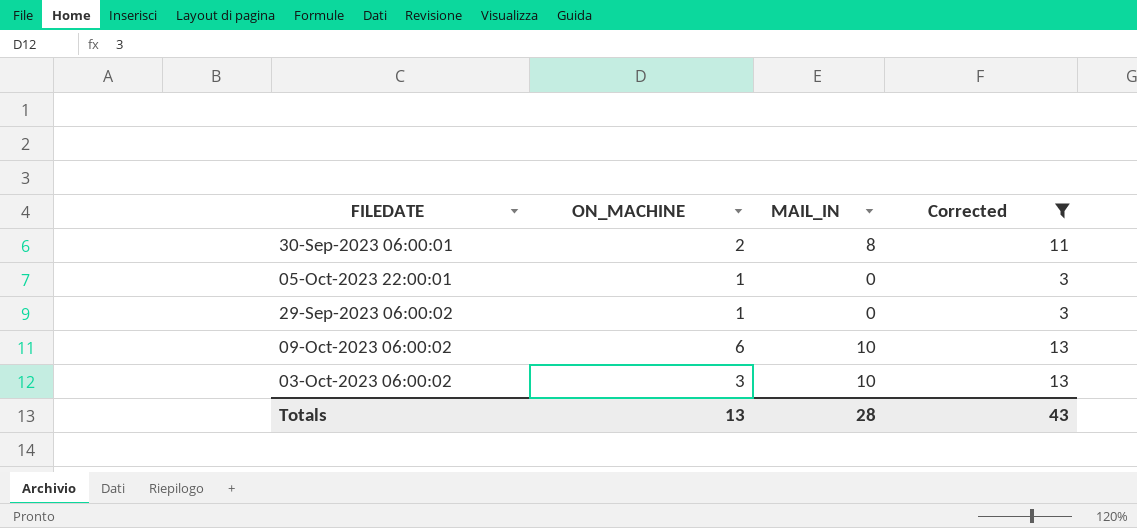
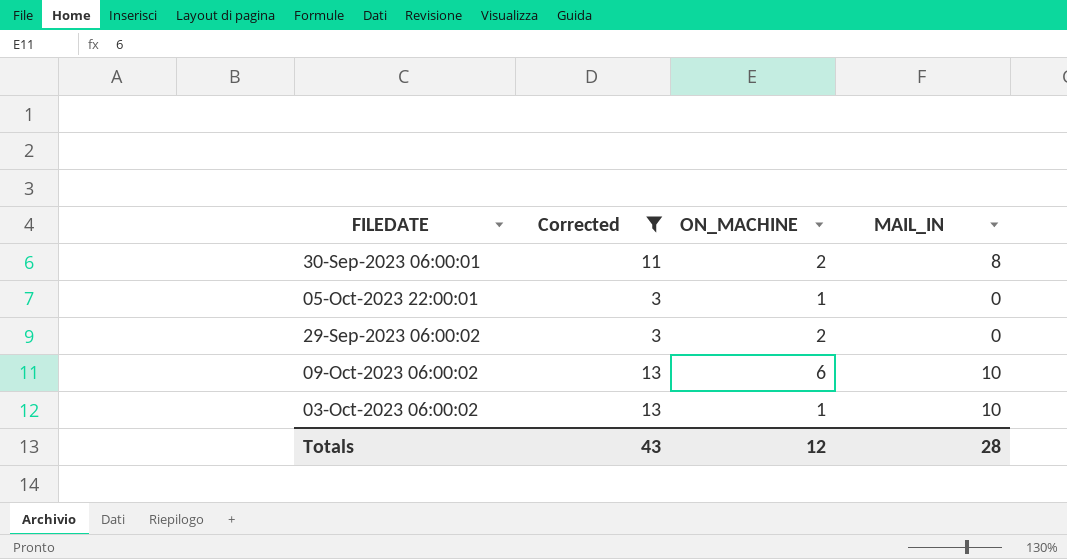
column Corrected | position: 4 -> 2
29-Sep-2023 06:00:02 | ON_MACHINE: 1 -> 2
03-Oct-2023 06:00:02 | ON_MACHINE: 3 -> 1
Totals | ON_MACHINE: 13 -> 12

